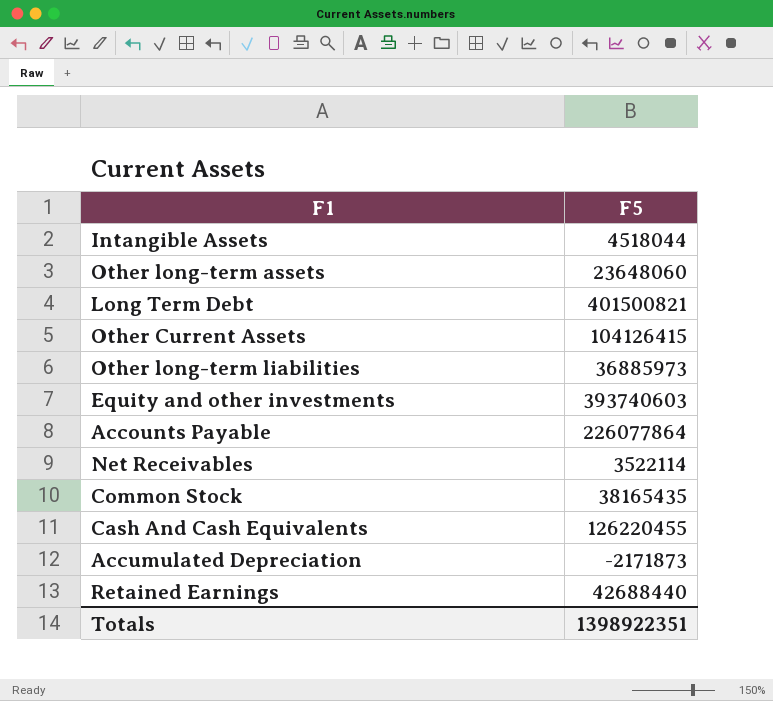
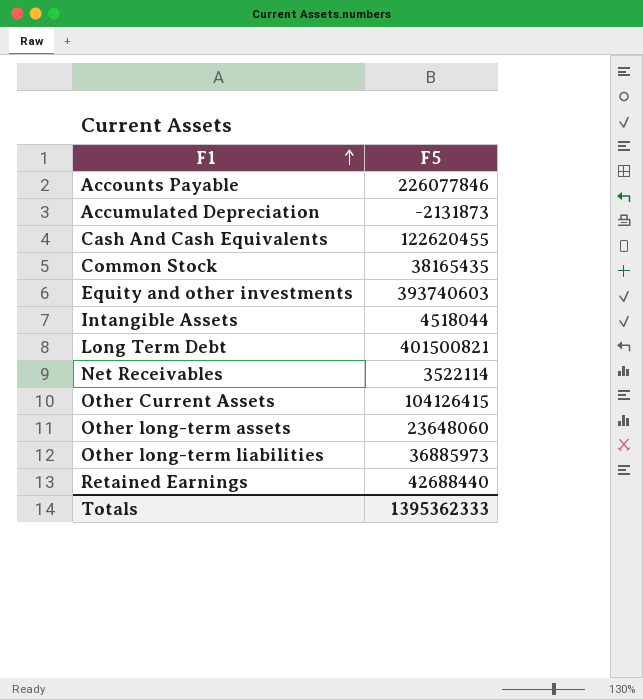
row order: none -> F1 ascending
Accounts Payable | F5: 226077864 -> 226077846
Accumulated Depreciation | F5: -2171873 -> -2131873
Cash And Cash Equivalents | F5: 126220455 -> 122620455
Totals | F5: 1398922351 -> 1395362333

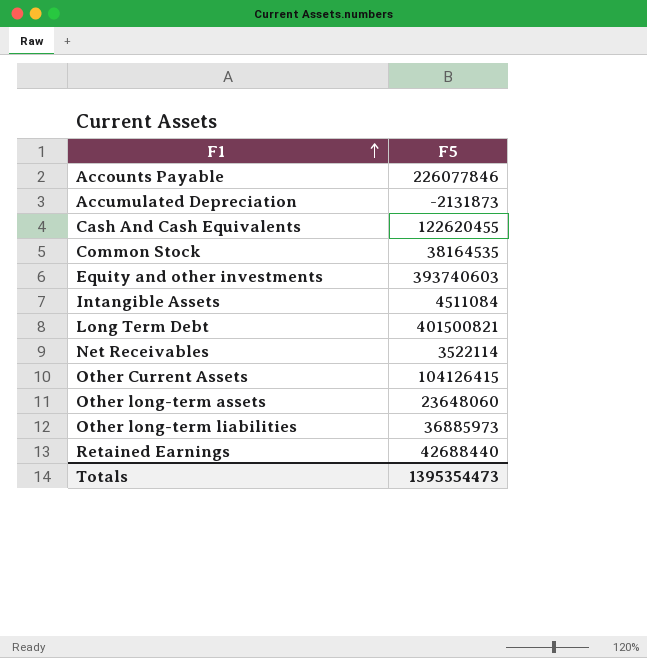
Common Stock | F5: 38165435 -> 38164535
Intangible Assets | F5: 4518044 -> 4511084
Totals | F5: 1395362333 -> 1395354473

